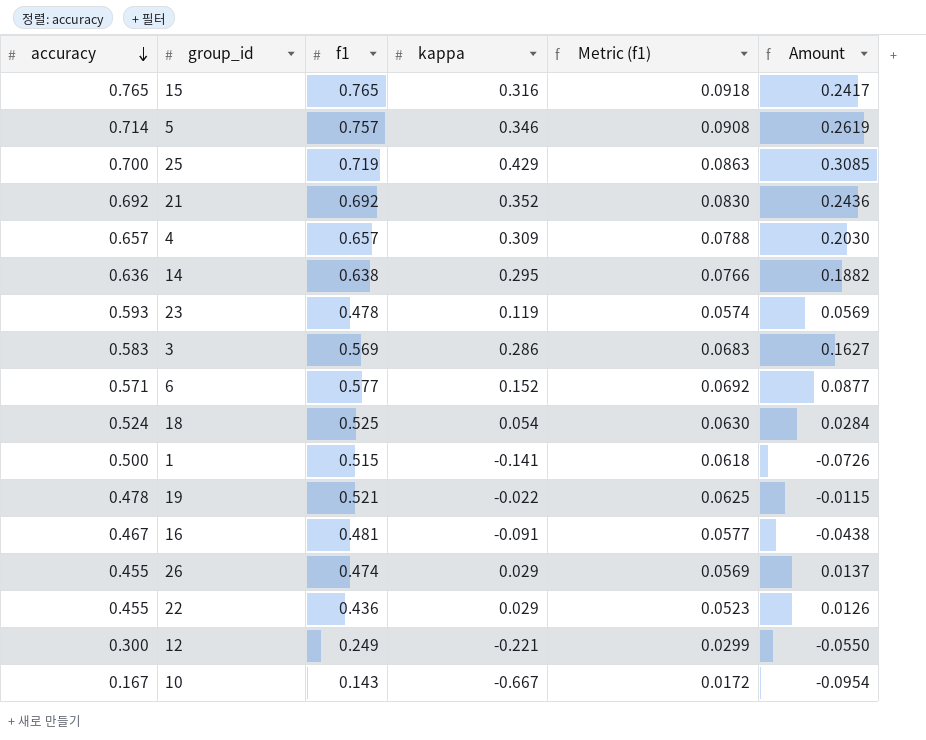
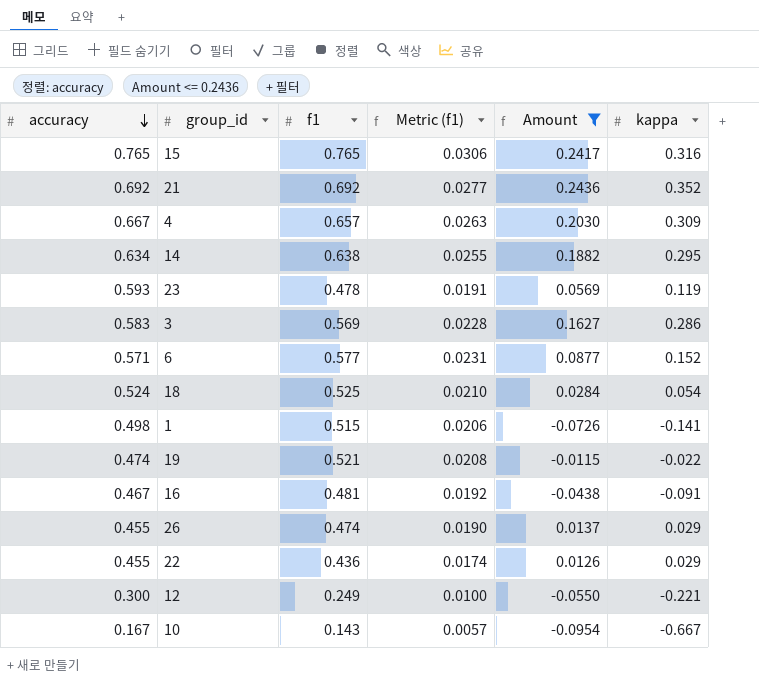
filter: none -> Amount <= 0.2436
column Metric (f1) | formula: [f1] * 0.12 -> [f1] * 0.04
column kappa | position: 4 -> 6
4 | accuracy: 0.657 -> 0.667
14 | accuracy: 0.636 -> 0.634
1 | accuracy: 0.500 -> 0.498
19 | accuracy: 0.478 -> 0.474

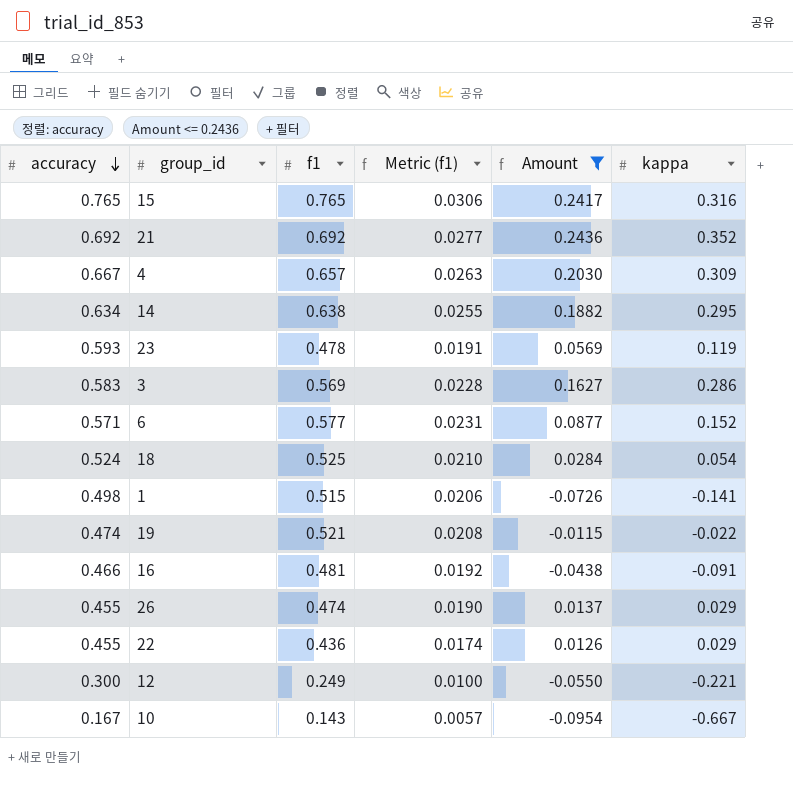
16 | accuracy: 0.467 -> 0.466

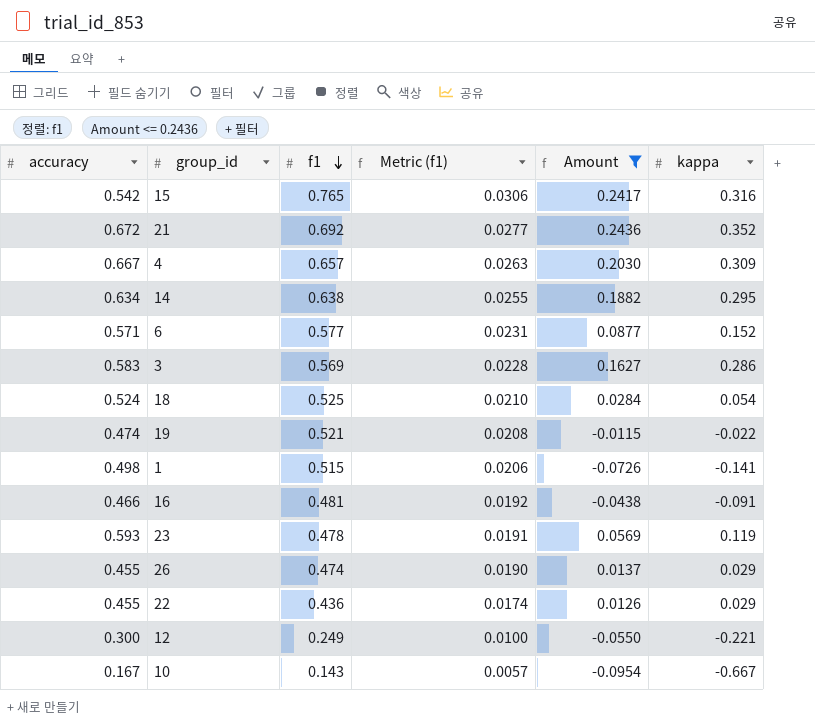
row order: accuracy descending -> f1 descending
15 | accuracy: 0.765 -> 0.542
21 | accuracy: 0.692 -> 0.672

